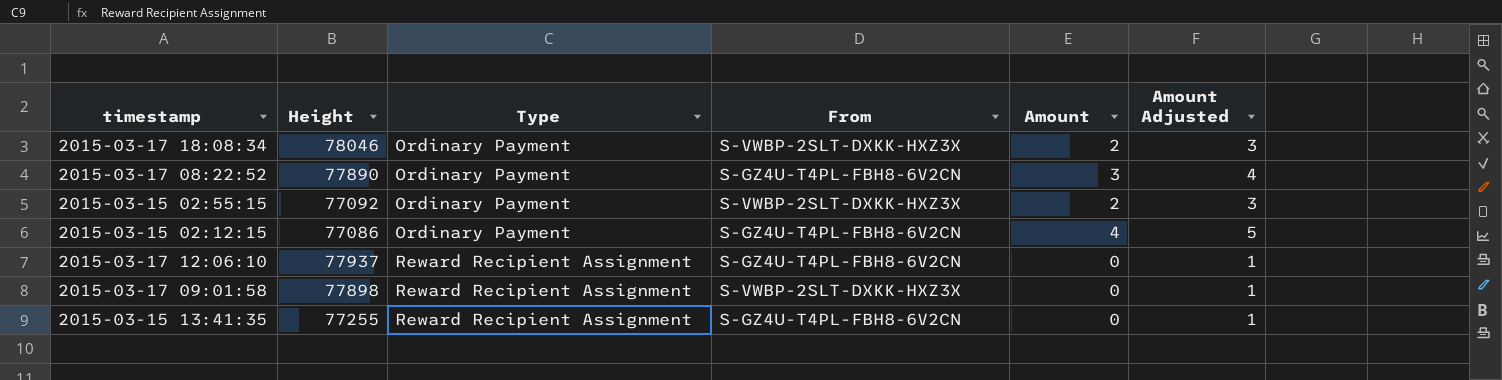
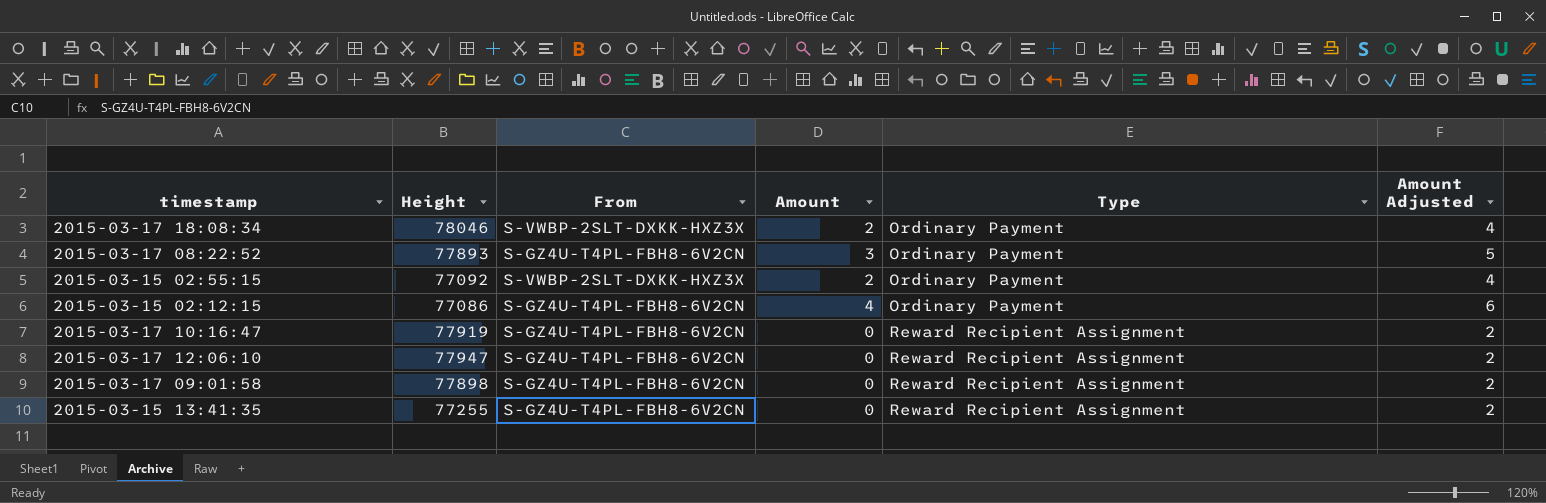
column Type | position: 3 -> 5
column Amount Adjusted | formula: [Amount] + 1 -> [Amount] + 2
2015-03-17 08:22:52 | Height: 77890 -> 77893
row 2015-03-17 10:16:47: none -> 77919 | S-GZ4U-T4PL-FBH8-6V2CN | 0 | Reward Recipient Assignment | 2
2015-03-17 12:06:10 | Height: 77937 -> 77947
2015-03-17 09:01:58 | From: S-VWBP-2SLT-DXKK-HXZ3X -> S-GZ4U-T4PL-FBH8-6V2CN

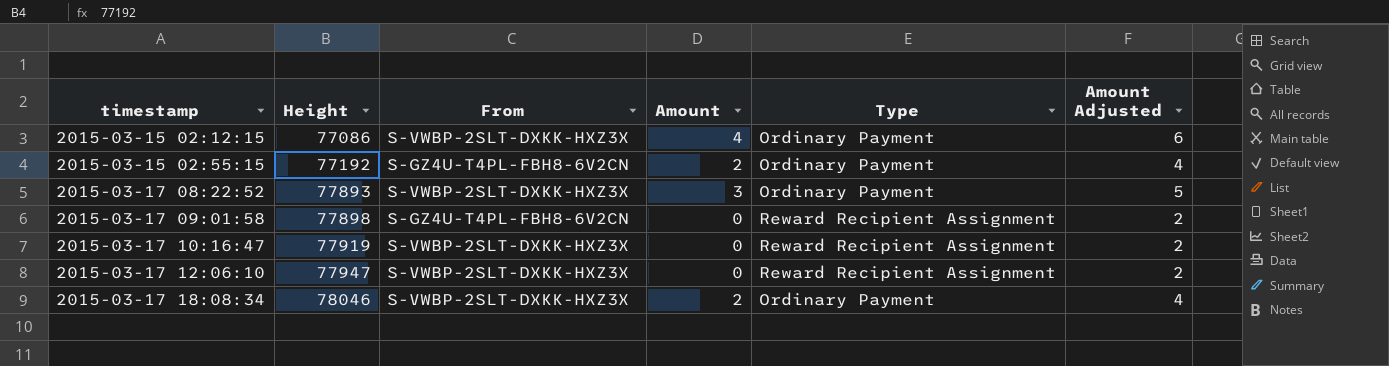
row order: Type ascending -> timestamp ascending
row 2015-03-15 13:41:35: 77255 | S-GZ4U-T4PL-FBH8-6V2CN | 0 | Reward Recipient Assignment | 2 -> none
2015-03-15 02:12:15 | From: S-GZ4U-T4PL-FBH8-6V2CN -> S-VWBP-2SLT-DXKK-HXZ3X
2015-03-15 02:55:15 | Height: 77092 -> 77192
2015-03-15 02:55:15 | From: S-VWBP-2SLT-DXKK-HXZ3X -> S-GZ4U-T4PL-FBH8-6V2CN
2015-03-17 08:22:52 | From: S-GZ4U-T4PL-FBH8-6V2CN -> S-VWBP-2SLT-DXKK-HXZ3X
2015-03-17 10:16:47 | From: S-GZ4U-T4PL-FBH8-6V2CN -> S-VWBP-2SLT-DXKK-HXZ3X
2015-03-17 12:06:10 | From: S-GZ4U-T4PL-FBH8-6V2CN -> S-VWBP-2SLT-DXKK-HXZ3X

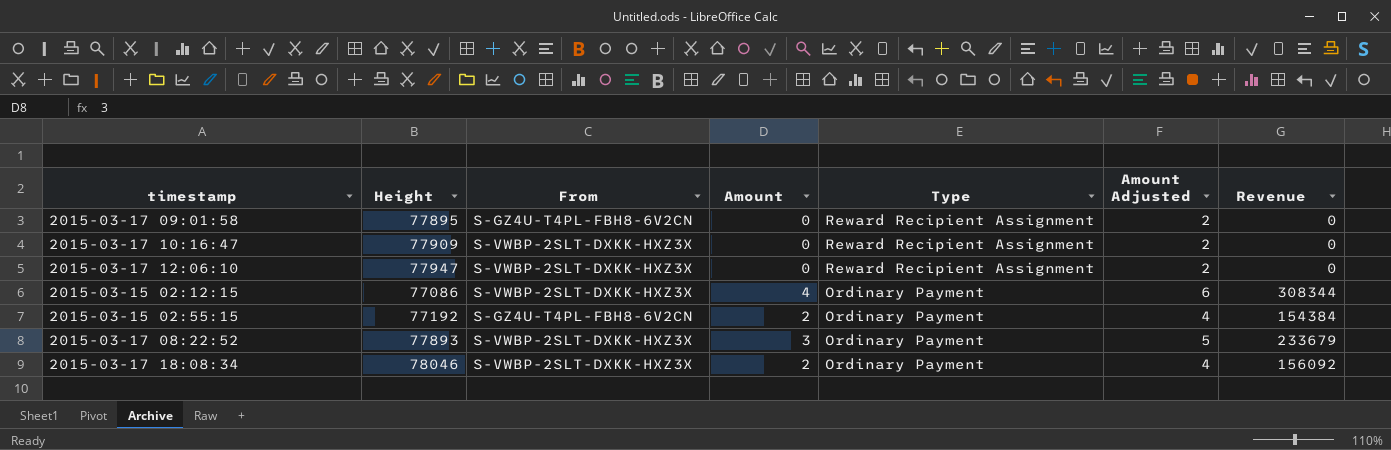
row order: timestamp ascending -> Type descending
column Revenue | formula: none -> [Height] * [Amount]
2015-03-17 09:01:58 | Height: 77898 -> 77895
2015-03-17 10:16:47 | Height: 77919 -> 77909

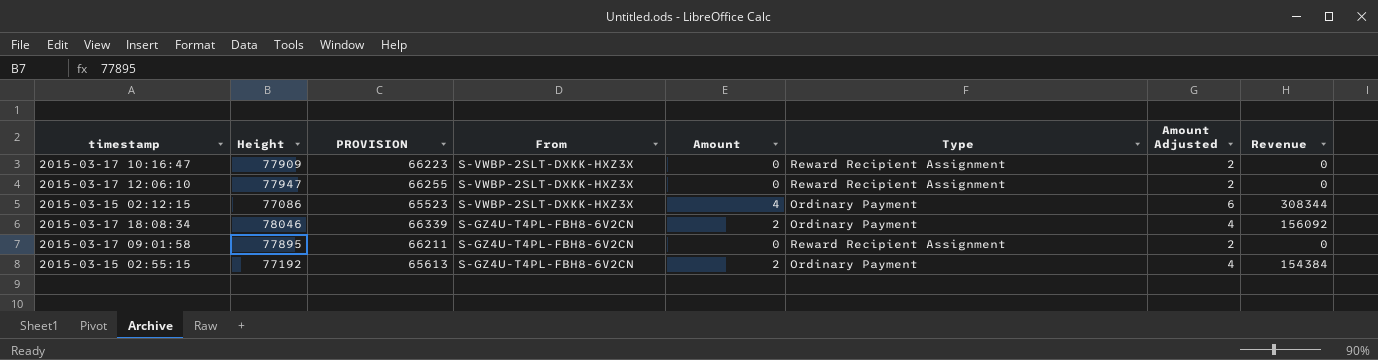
row order: Type descending -> From descending
column PROVISION | formula: none -> [Height] * 0.85
row 2015-03-17 08:22:52: 77893 | S-VWBP-2SLT-DXKK-HXZ3X | 3 | Ordinary Payment | 5 | 233679 -> none
2015-03-17 18:08:34 | From: S-VWBP-2SLT-DXKK-HXZ3X -> S-GZ4U-T4PL-FBH8-6V2CN

